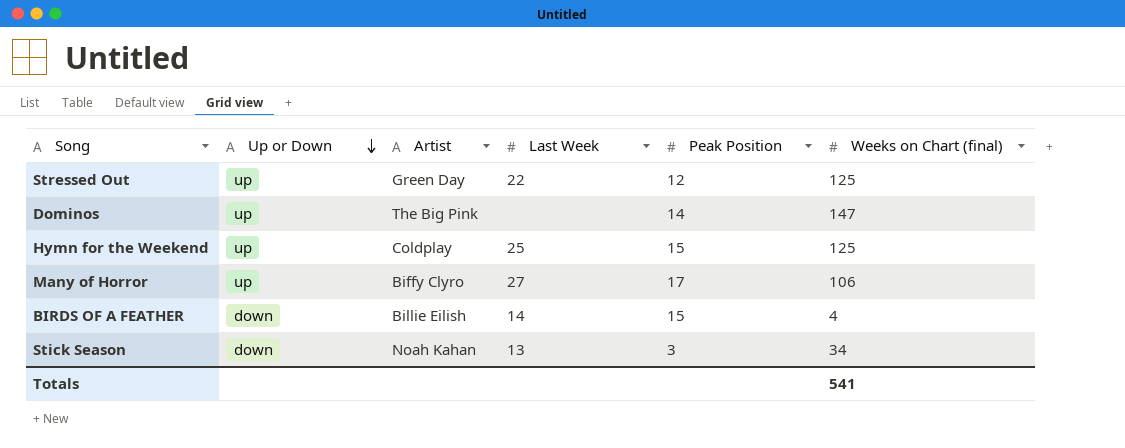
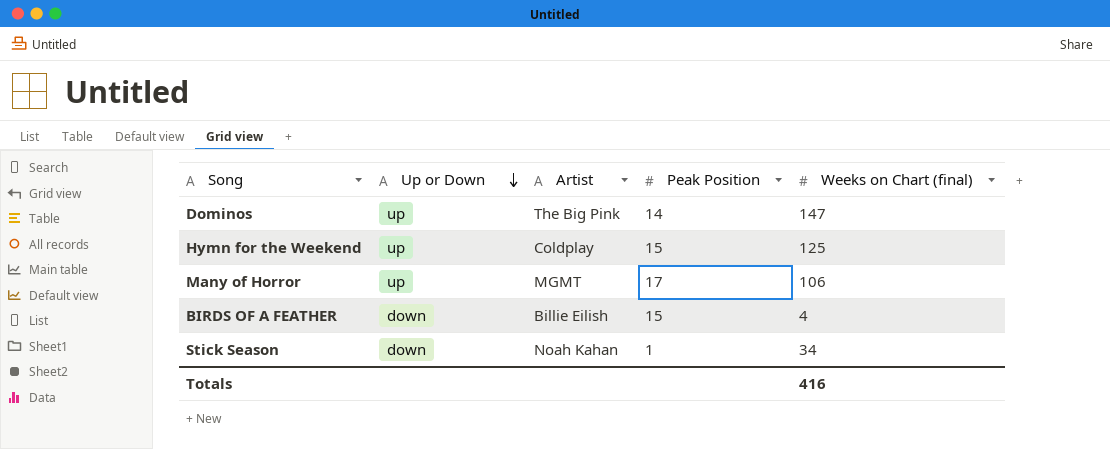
column Last Week | position: 4 -> none
row Stressed Out: up | Green Day | 22 | 12 | 125 -> none
Many of Horror | Artist: Biffy Clyro -> MGMT
Stick Season | Peak Position: 3 -> 1
Totals | Weeks on Chart (final): 541 -> 416

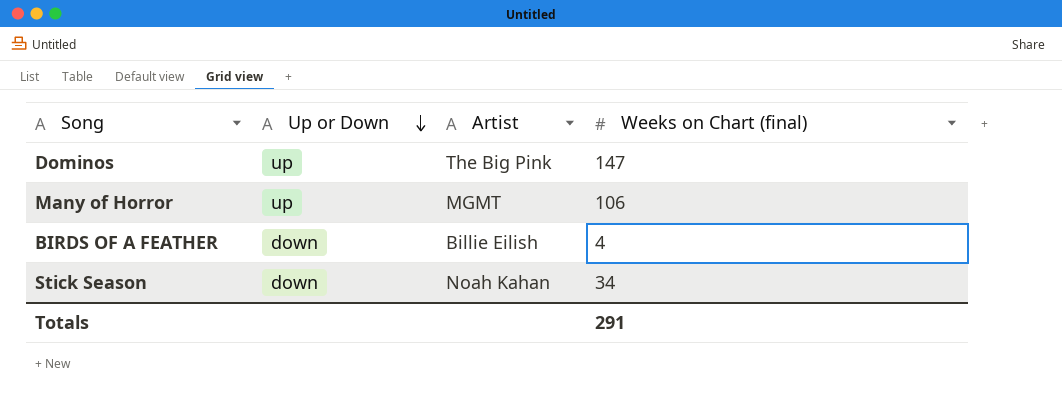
column Peak Position | position: 4 -> none
row Hymn for the Weekend: up | Coldplay | 15 | 125 -> none
Totals | Weeks on Chart (final): 416 -> 291

